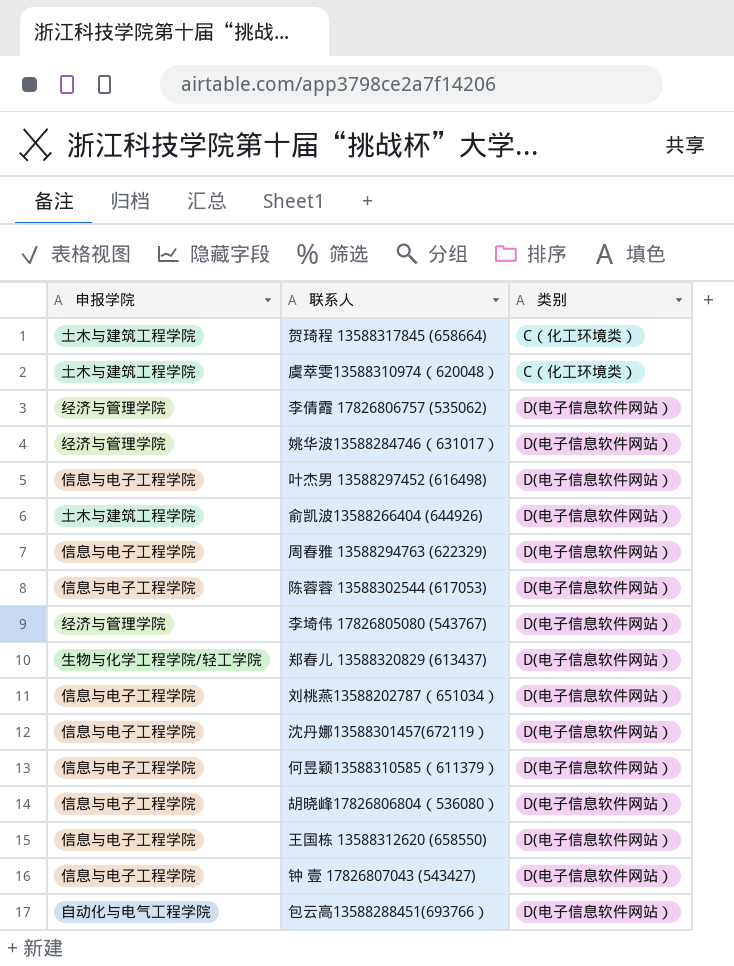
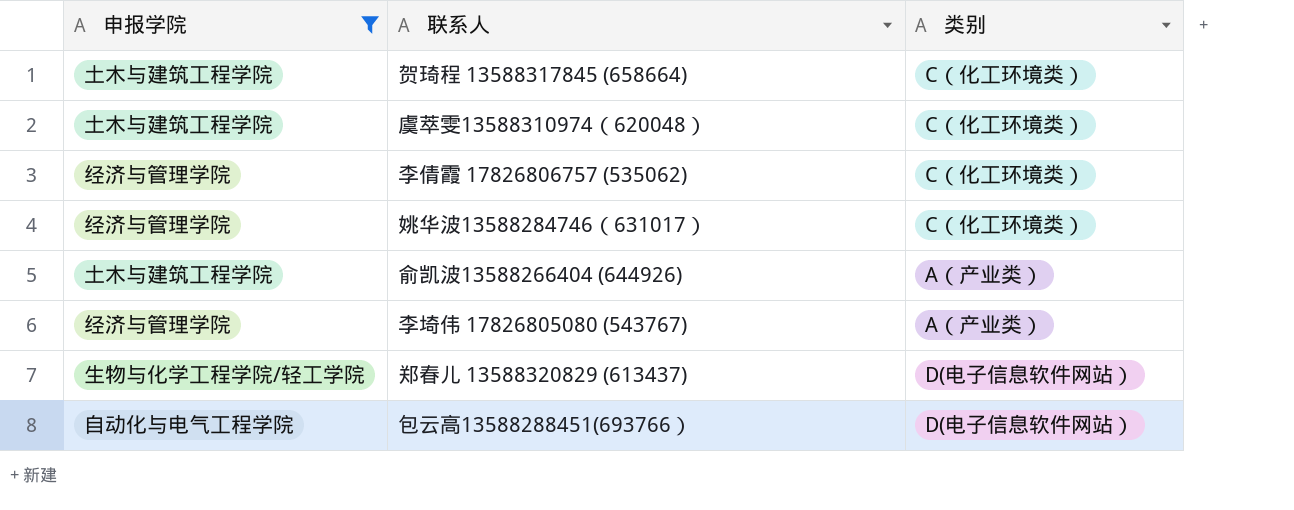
filter: none -> 申报学院 != 信息与电子工程学院
李倩霞 17826806757 (535062) | 类别: D(电子信息软件网站） -> C（化工环境类）
姚华波13588284746（631017） | 类别: D(电子信息软件网站） -> C（化工环境类）
俞凯波13588266404 (644926) | 类别: D(电子信息软件网站） -> A（产业类）
李埼伟 17826805080 (543767) | 类别: D(电子信息软件网站） -> A（产业类）

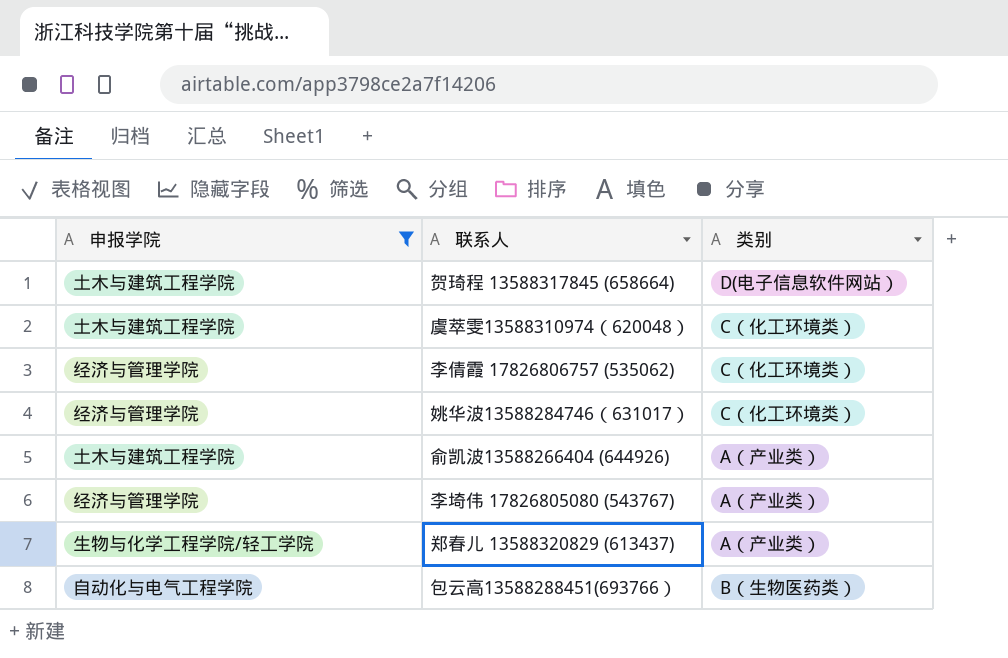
贺琦程 13588317845 (658664) | 类别: C（化工环境类） -> D(电子信息软件网站）
郑春儿 13588320829 (613437) | 类别: D(电子信息软件网站） -> A（产业类）
包云高13588288451(693766） | 类别: D(电子信息软件网站） -> B（生物医药类）

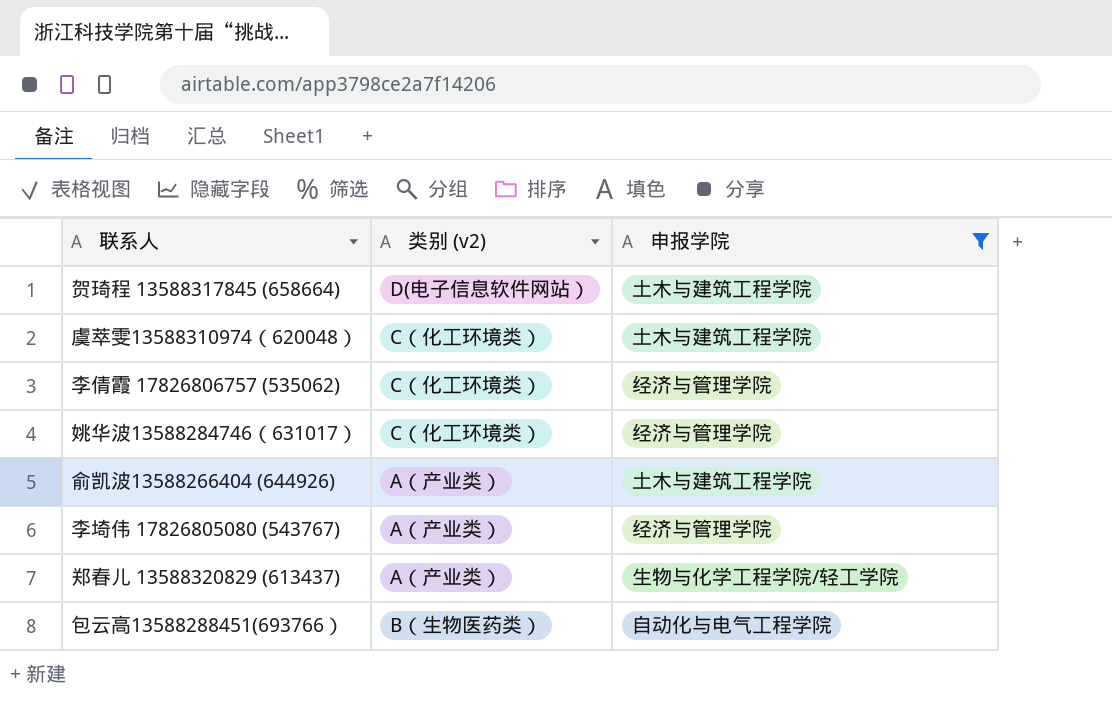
column name: 类别 -> 类别 (v2)
column 申报学院 | position: 1 -> 3

